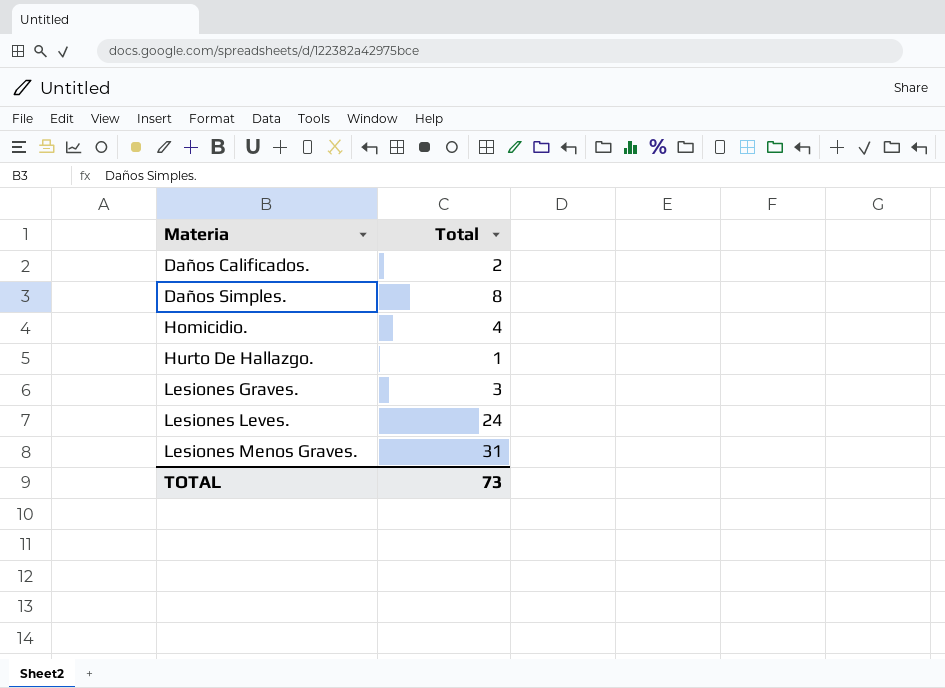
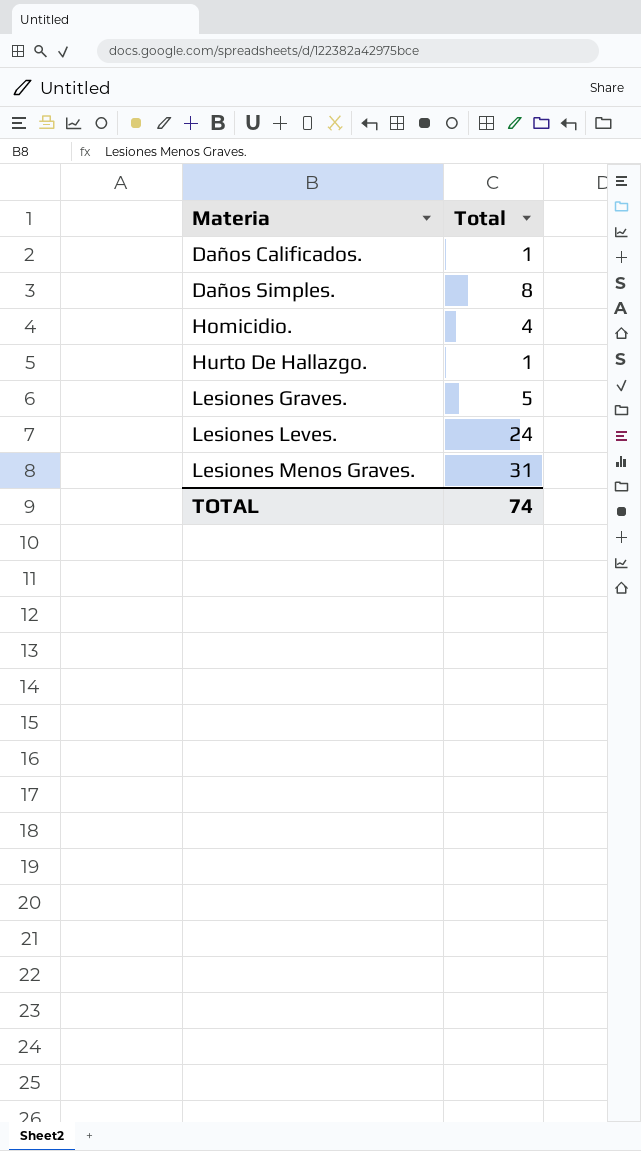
Daños Calificados. | Total: 2 -> 1
Lesiones Graves. | Total: 3 -> 5
TOTAL | Total: 73 -> 74

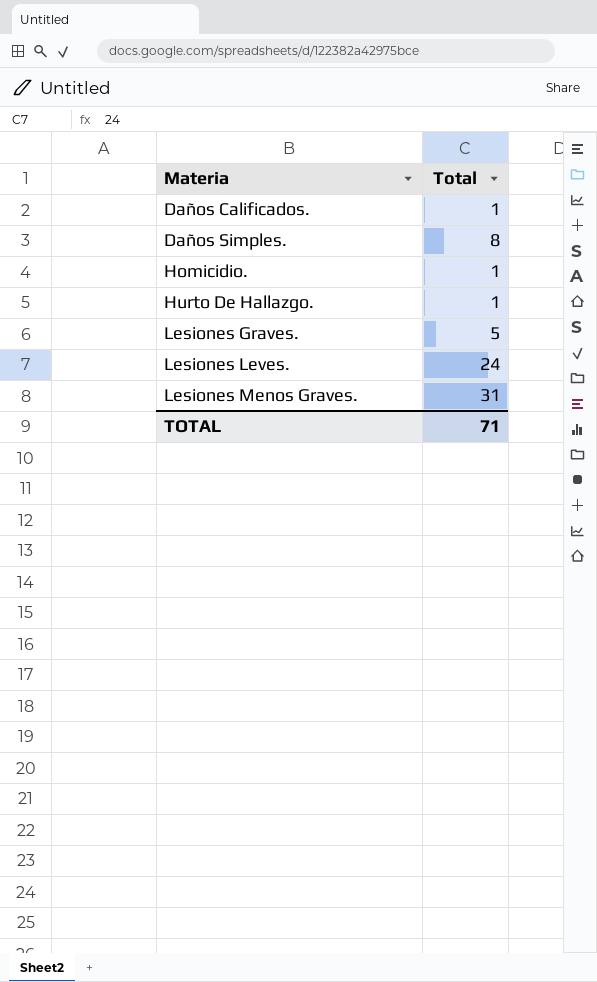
Homicidio. | Total: 4 -> 1
TOTAL | Total: 74 -> 71

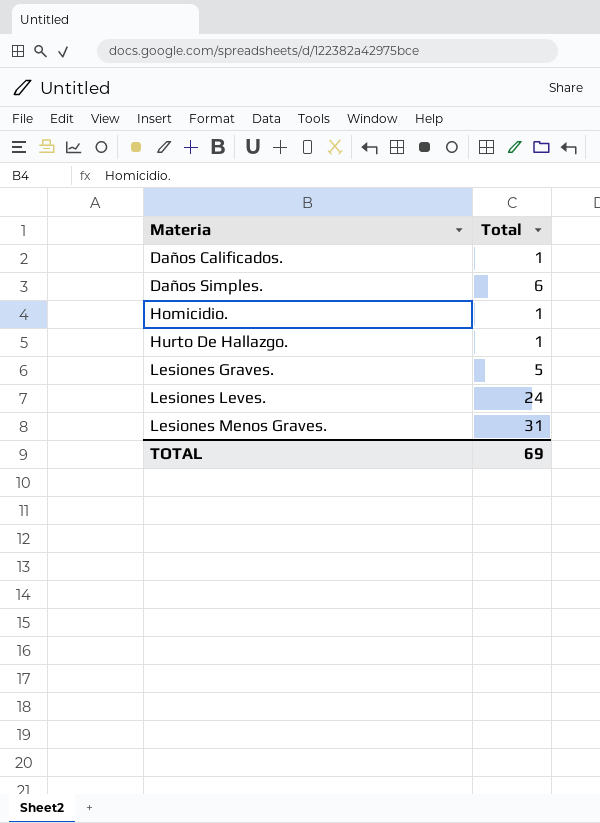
Daños Simples. | Total: 8 -> 6
TOTAL | Total: 71 -> 69

